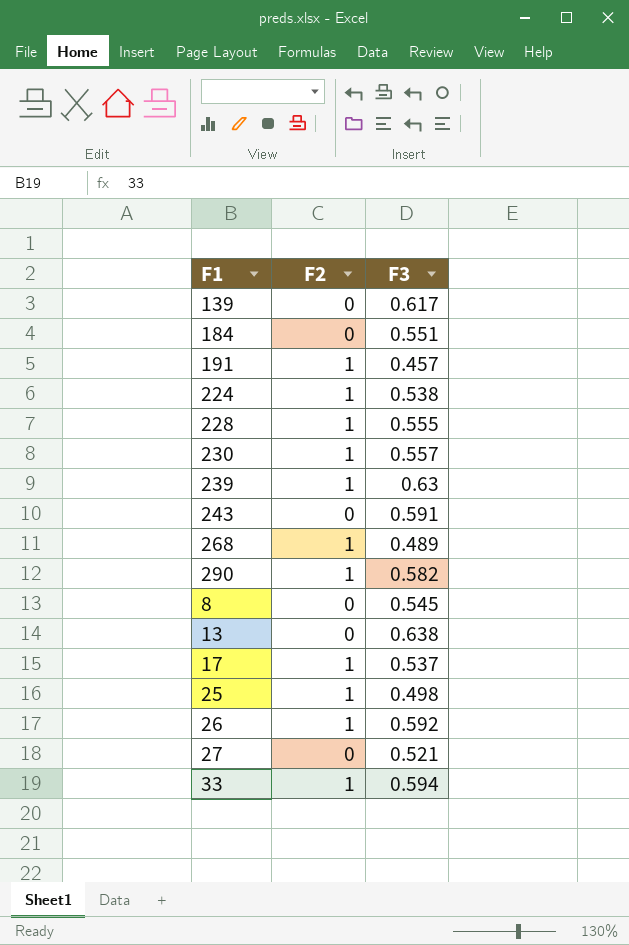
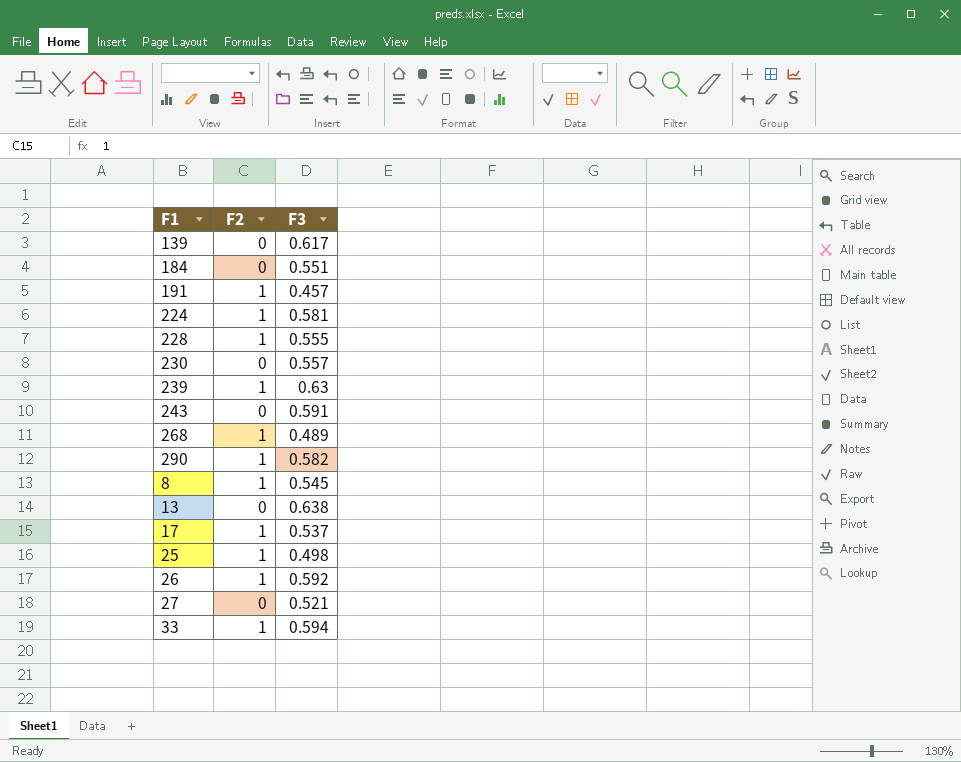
224 | F3: 0.538 -> 0.581
230 | F2: 1 -> 0
8 | F2: 0 -> 1

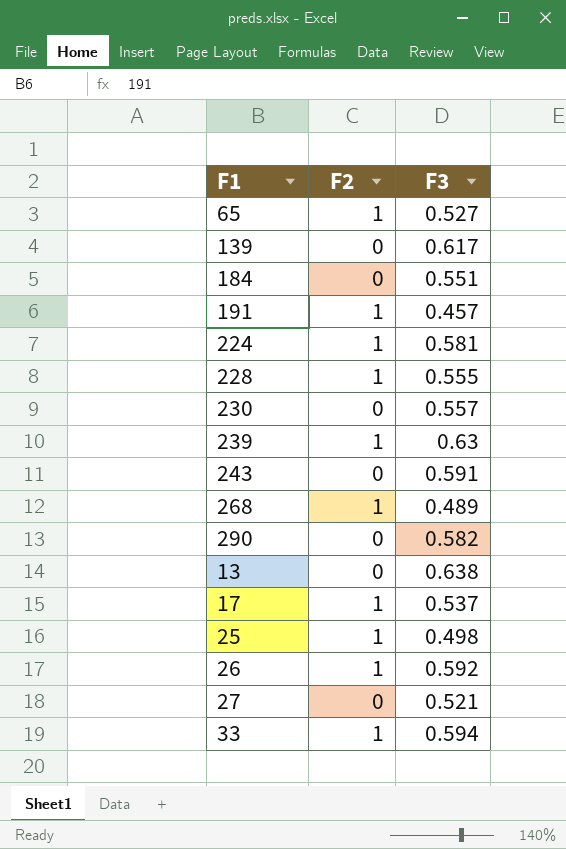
row 8: 1 | 0.545 -> none
row 65: none -> 1 | 0.527
290 | F2: 1 -> 0

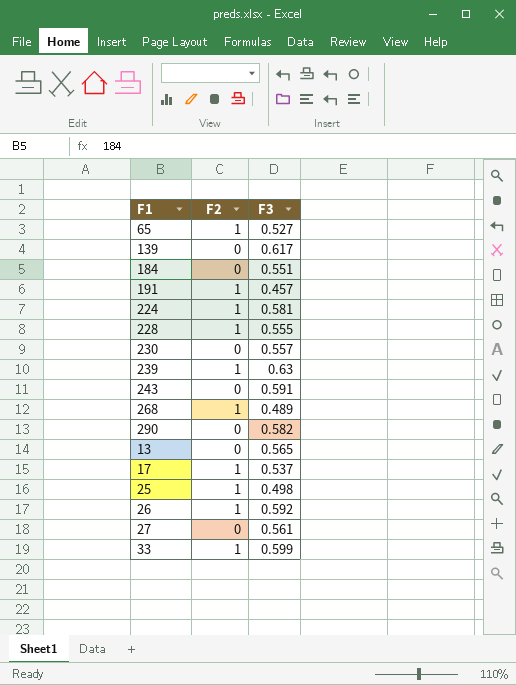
13 | F3: 0.638 -> 0.565
27 | F3: 0.521 -> 0.561
33 | F3: 0.594 -> 0.599

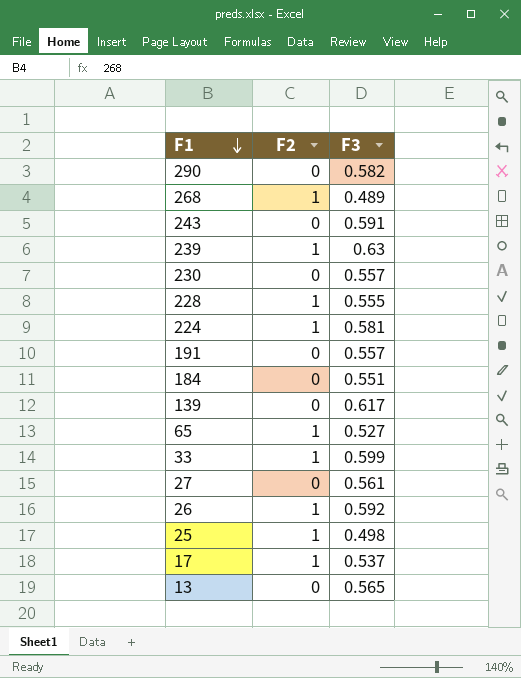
row order: none -> F1 descending
191 | F2: 1 -> 0
191 | F3: 0.457 -> 0.557

